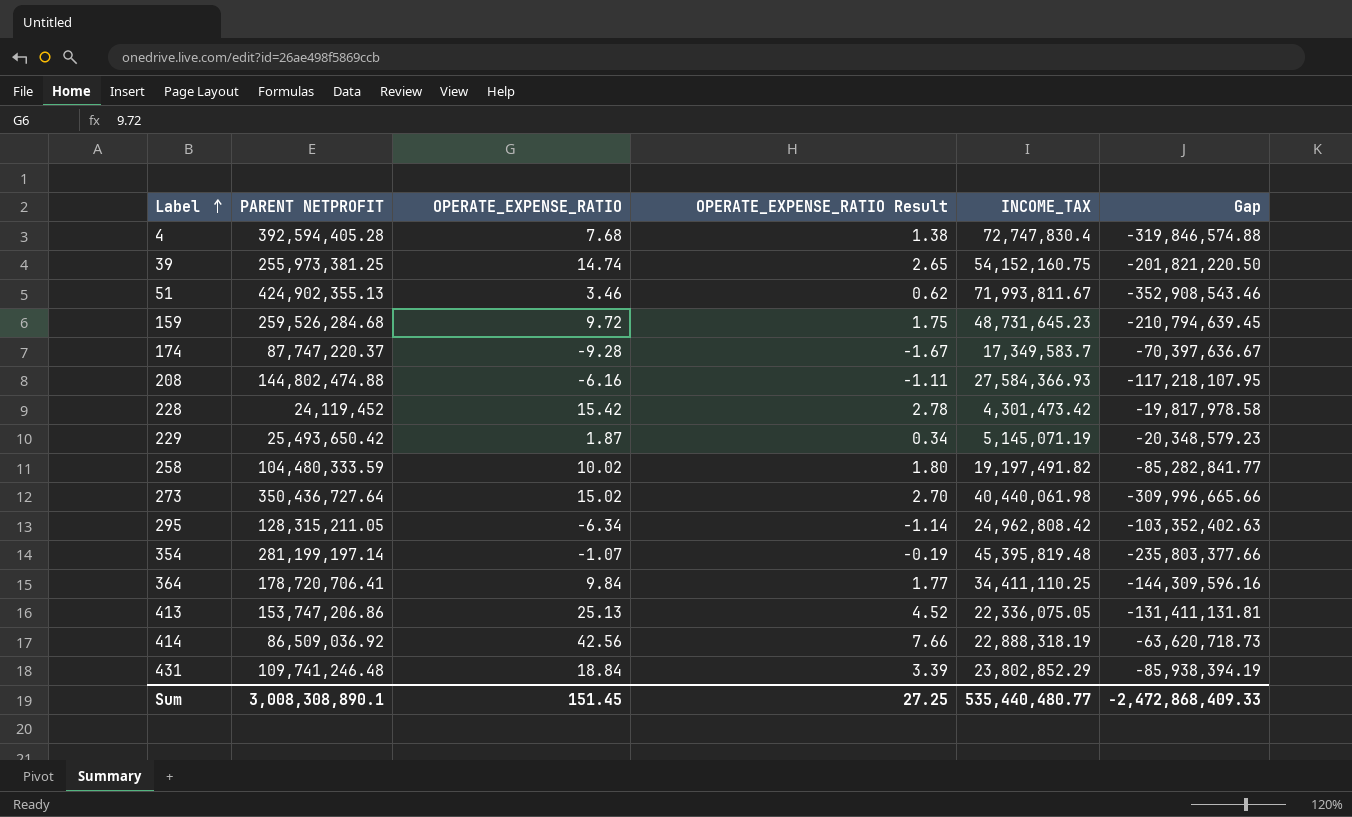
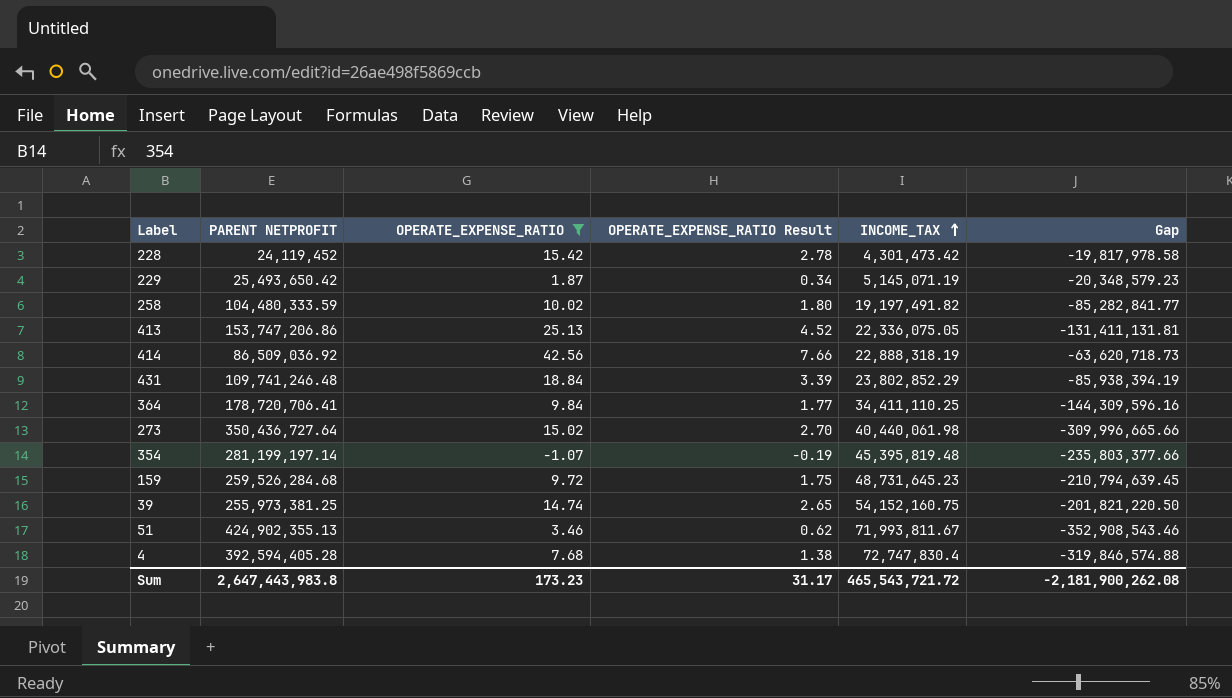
filter: none -> OPERATE_EXPENSE_RATIO >= -1.07
row order: Label ascending -> INCOME_TAX ascending
Sum | PARENT NETPROFIT: 3,008,308,890.1 -> 2,647,443,983.8
Sum | OPERATE_EXPENSE_RATIO: 151.45 -> 173.23
Sum | OPERATE_EXPENSE_RATIO Result: 27.25 -> 31.17
Sum | INCOME_TAX: 535,440,480.77 -> 465,543,721.72
Sum | Gap: -2,472,868,409.33 -> -2,181,900,262.08

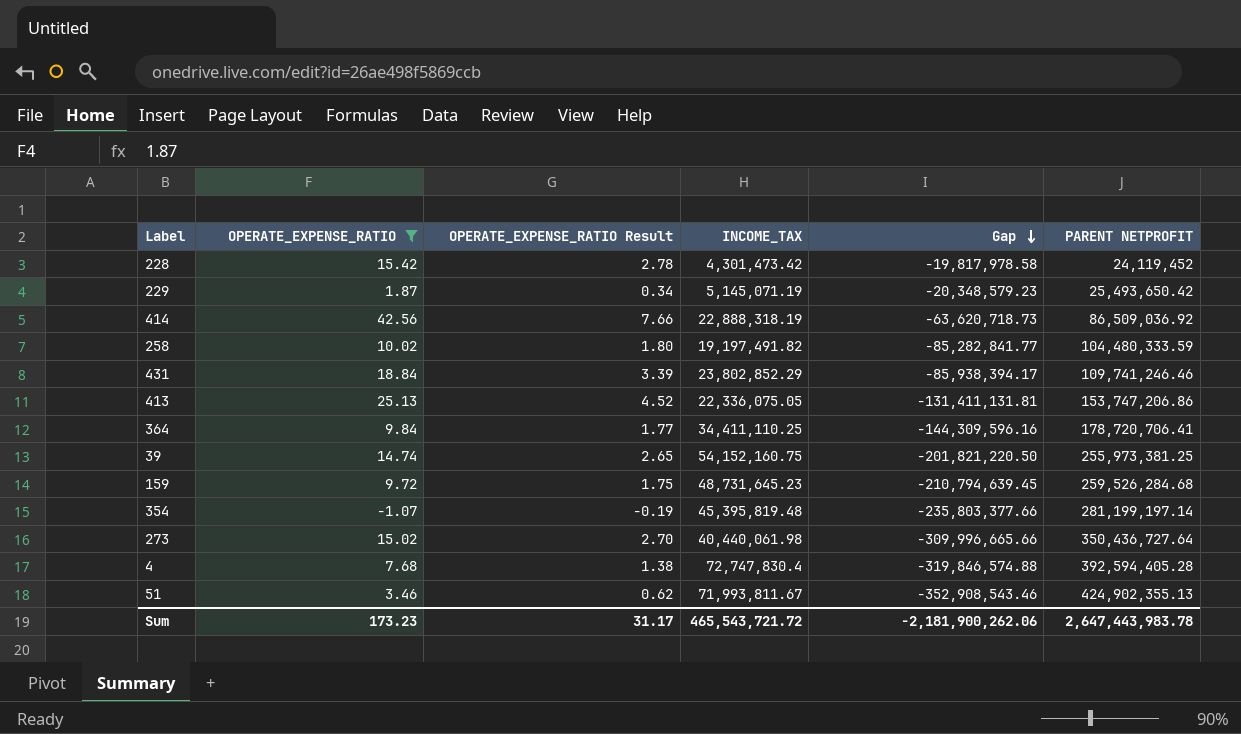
row order: INCOME_TAX ascending -> Gap descending
column PARENT NETPROFIT | position: 2 -> 6
431 | Gap: -85,938,394.19 -> -85,938,394.17
431 | PARENT NETPROFIT: 109,741,246.48 -> 109,741,246.46
Sum | Gap: -2,181,900,262.08 -> -2,181,900,262.06
Sum | PARENT NETPROFIT: 2,647,443,983.8 -> 2,647,443,983.78

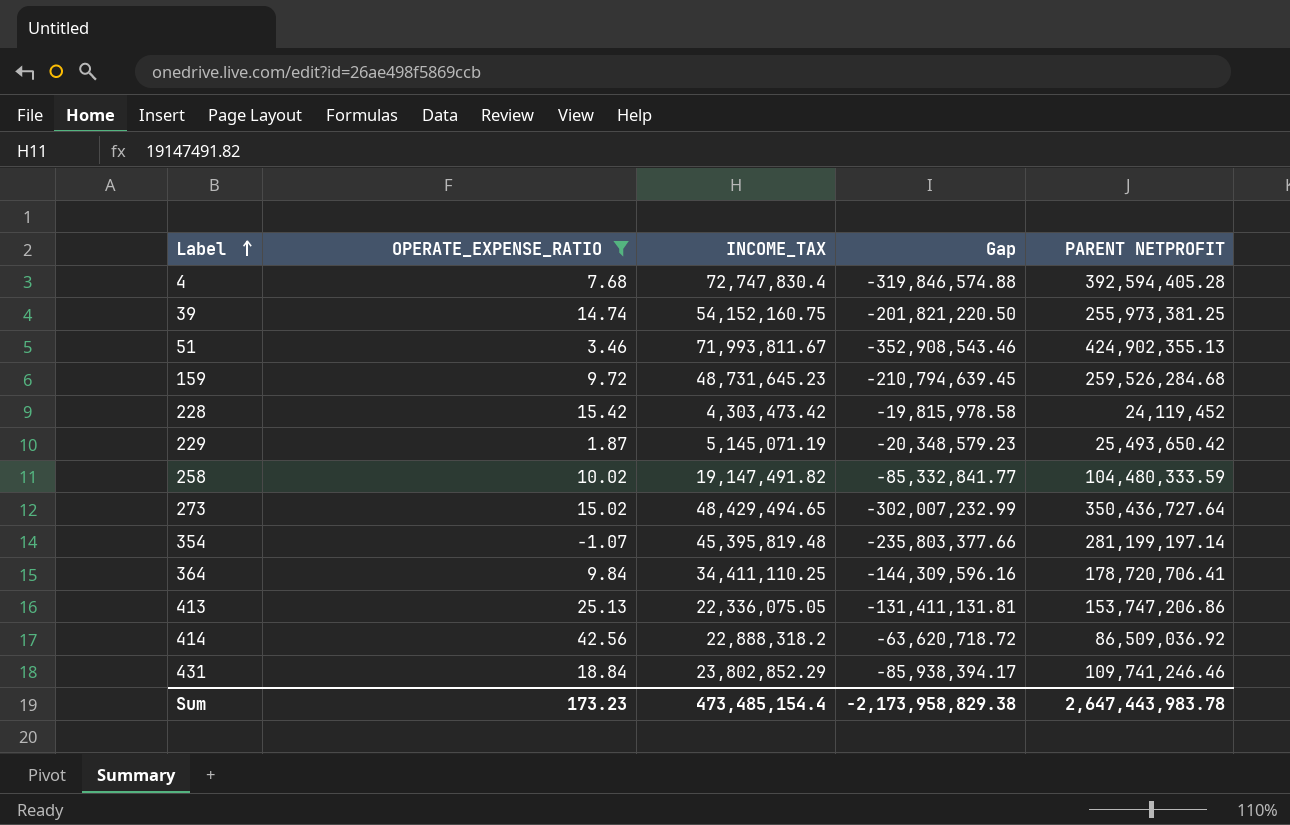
row order: Gap descending -> Label ascending
column OPERATE_EXPENSE_RATIO Result | formula: [OPERATE_EXPENSE_RATIO] * 0.18 -> none
228 | INCOME_TAX: 4,301,473.42 -> 4,303,473.42
228 | Gap: -19,817,978.58 -> -19,815,978.58
258 | INCOME_TAX: 19,197,491.82 -> 19,147,491.82
258 | Gap: -85,282,841.77 -> -85,332,841.77
273 | INCOME_TAX: 40,440,061.98 -> 48,429,494.65
273 | Gap: -309,996,665.66 -> -302,007,232.99
414 | INCOME_TAX: 22,888,318.19 -> 22,888,318.2
414 | Gap: -63,620,718.73 -> -63,620,718.72
Sum | INCOME_TAX: 465,543,721.72 -> 473,485,154.4
Sum | Gap: -2,181,900,262.06 -> -2,173,958,829.38

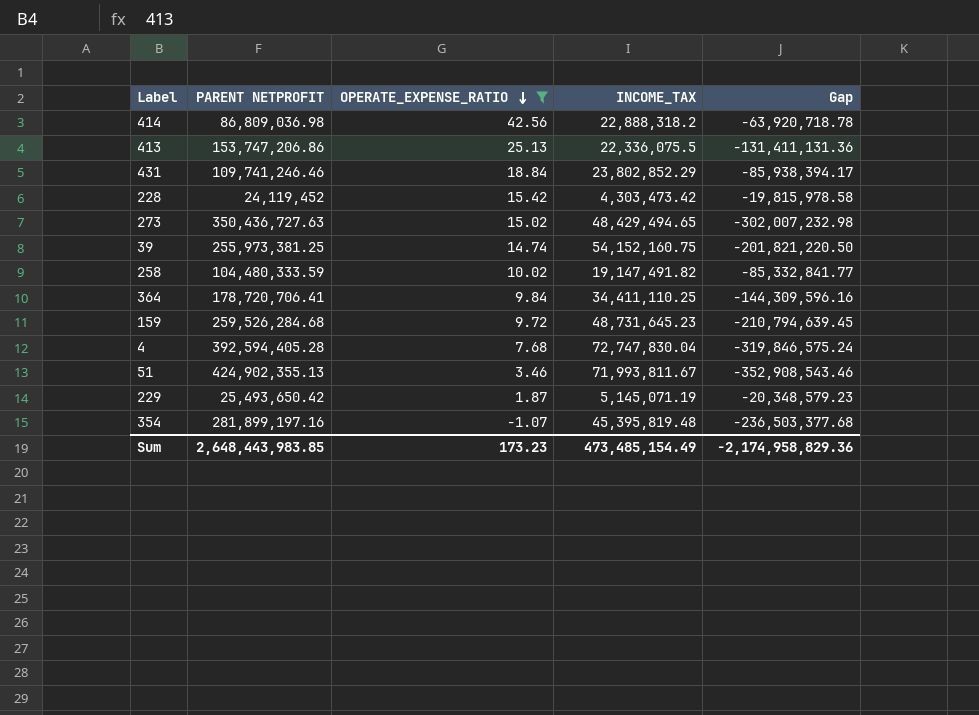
row order: Label ascending -> OPERATE_EXPENSE_RATIO descending
column PARENT NETPROFIT | position: 5 -> 2
414 | PARENT NETPROFIT: 86,509,036.92 -> 86,809,036.98
414 | Gap: -63,620,718.72 -> -63,920,718.78
413 | INCOME_TAX: 22,336,075.05 -> 22,336,075.5
413 | Gap: -131,411,131.81 -> -131,411,131.36
273 | PARENT NETPROFIT: 350,436,727.64 -> 350,436,727.63
273 | Gap: -302,007,232.99 -> -302,007,232.98
4 | INCOME_TAX: 72,747,830.4 -> 72,747,830.04
4 | Gap: -319,846,574.88 -> -319,846,575.24
354 | PARENT NETPROFIT: 281,199,197.14 -> 281,899,197.16
354 | Gap: -235,803,377.66 -> -236,503,377.68
Sum | PARENT NETPROFIT: 2,647,443,983.78 -> 2,648,443,983.85
Sum | INCOME_TAX: 473,485,154.4 -> 473,485,154.49
Sum | Gap: -2,173,958,829.38 -> -2,174,958,829.36

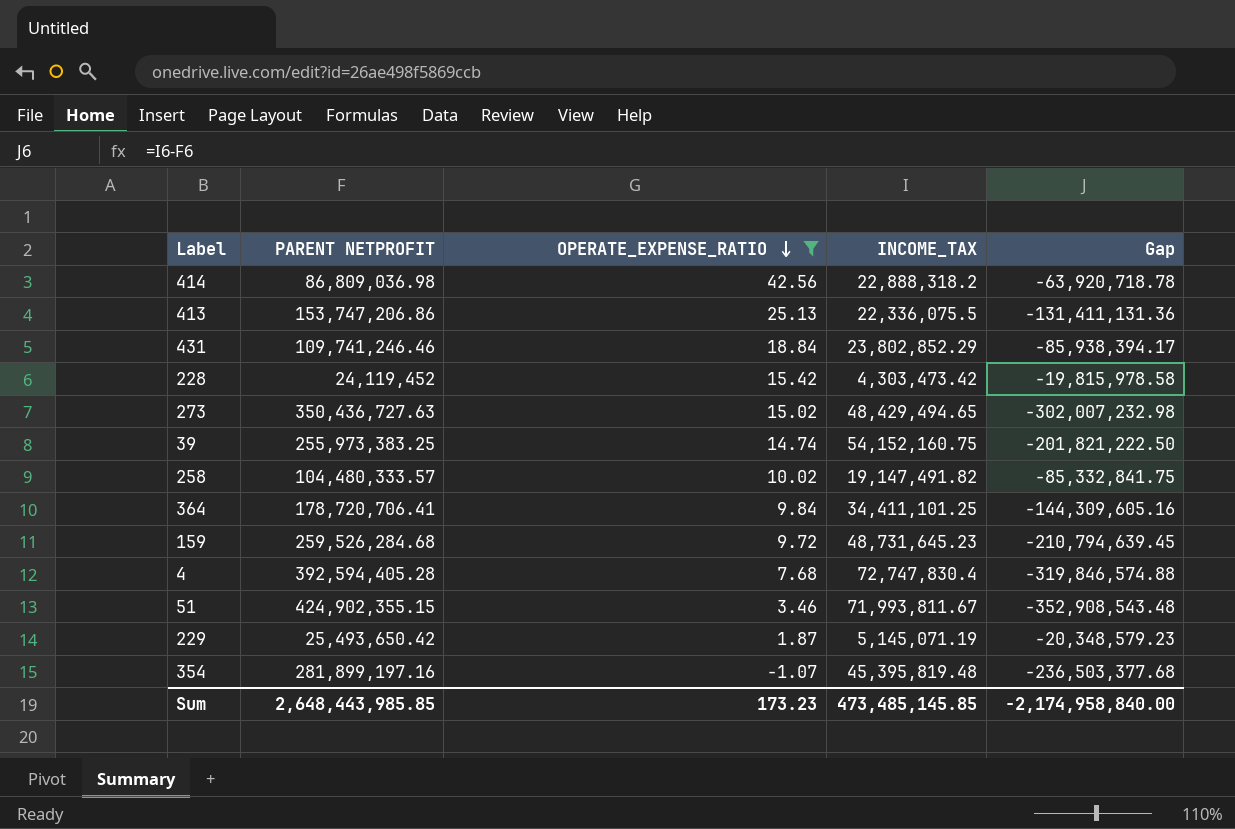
39 | PARENT NETPROFIT: 255,973,381.25 -> 255,973,383.25
39 | Gap: -201,821,220.50 -> -201,821,222.50
258 | PARENT NETPROFIT: 104,480,333.59 -> 104,480,333.57
258 | Gap: -85,332,841.77 -> -85,332,841.75
364 | INCOME_TAX: 34,411,110.25 -> 34,411,101.25
364 | Gap: -144,309,596.16 -> -144,309,605.16
4 | INCOME_TAX: 72,747,830.04 -> 72,747,830.4
4 | Gap: -319,846,575.24 -> -319,846,574.88
51 | PARENT NETPROFIT: 424,902,355.13 -> 424,902,355.15
51 | Gap: -352,908,543.46 -> -352,908,543.48
Sum | PARENT NETPROFIT: 2,648,443,983.85 -> 2,648,443,985.85
Sum | INCOME_TAX: 473,485,154.49 -> 473,485,145.85
Sum | Gap: -2,174,958,829.36 -> -2,174,958,840.00

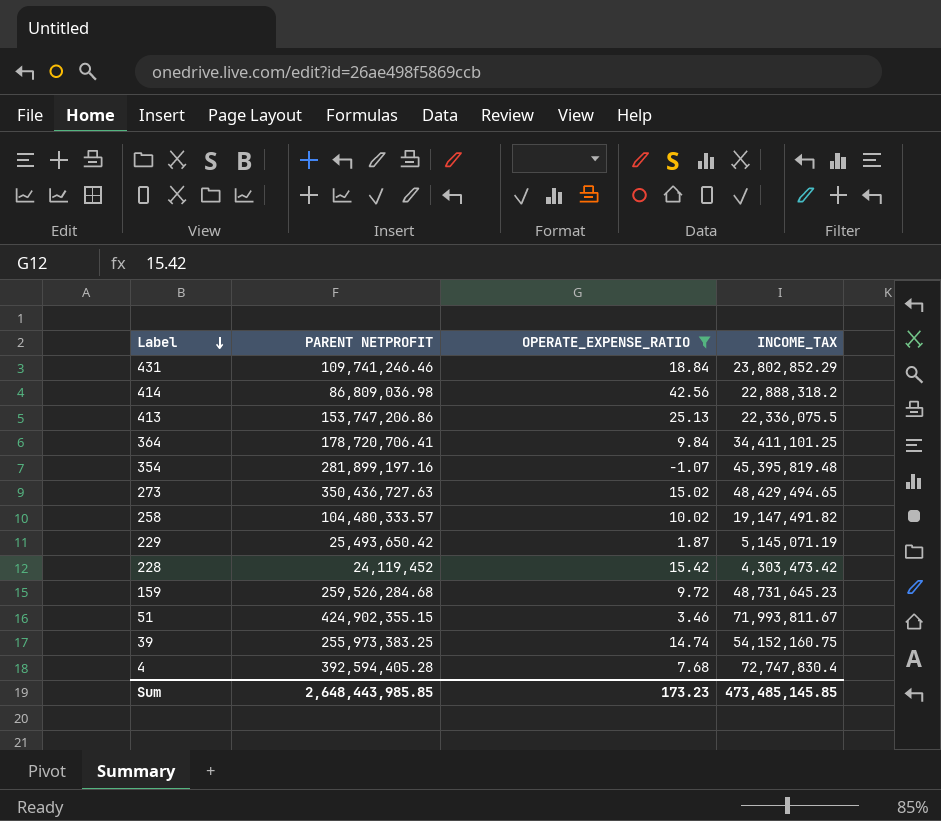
row order: OPERATE_EXPENSE_RATIO descending -> Label descending
column Gap | formula: [INCOME_TAX] - [PARENT NETPROFIT] -> none

